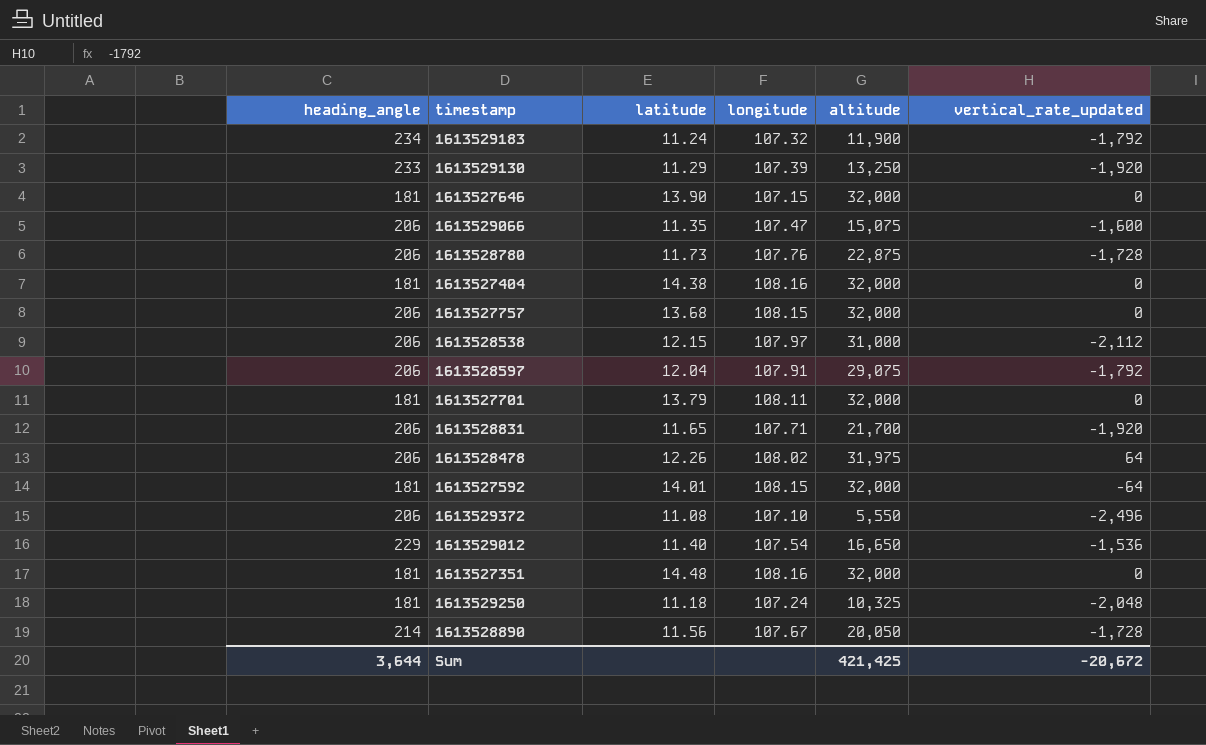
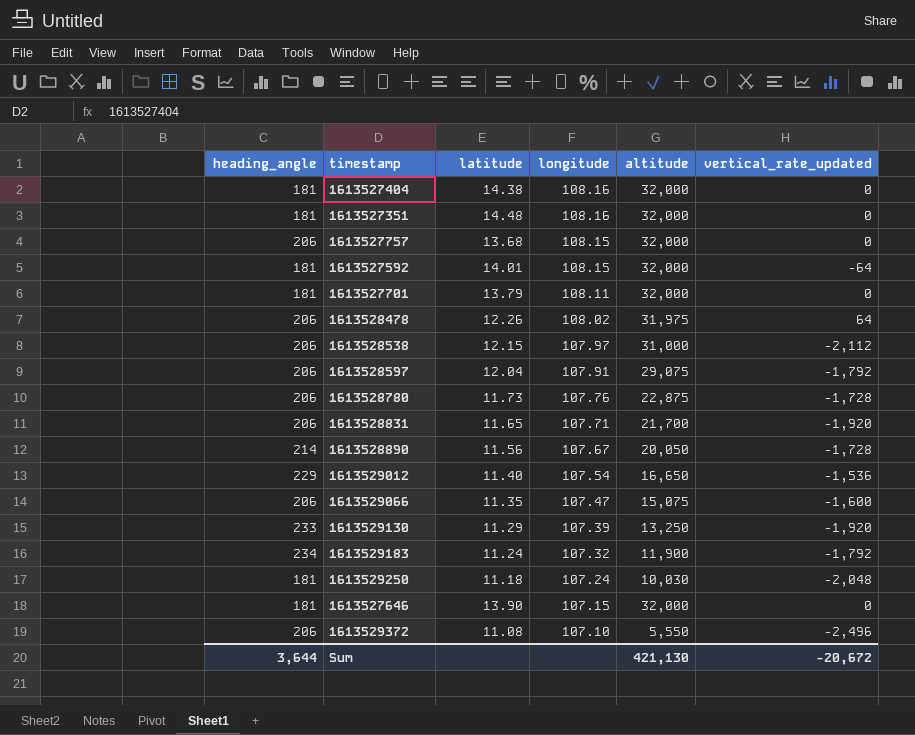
row order: none -> longitude descending
1613529250 | altitude: 10,325 -> 10,030
Sum | altitude: 421,425 -> 421,130

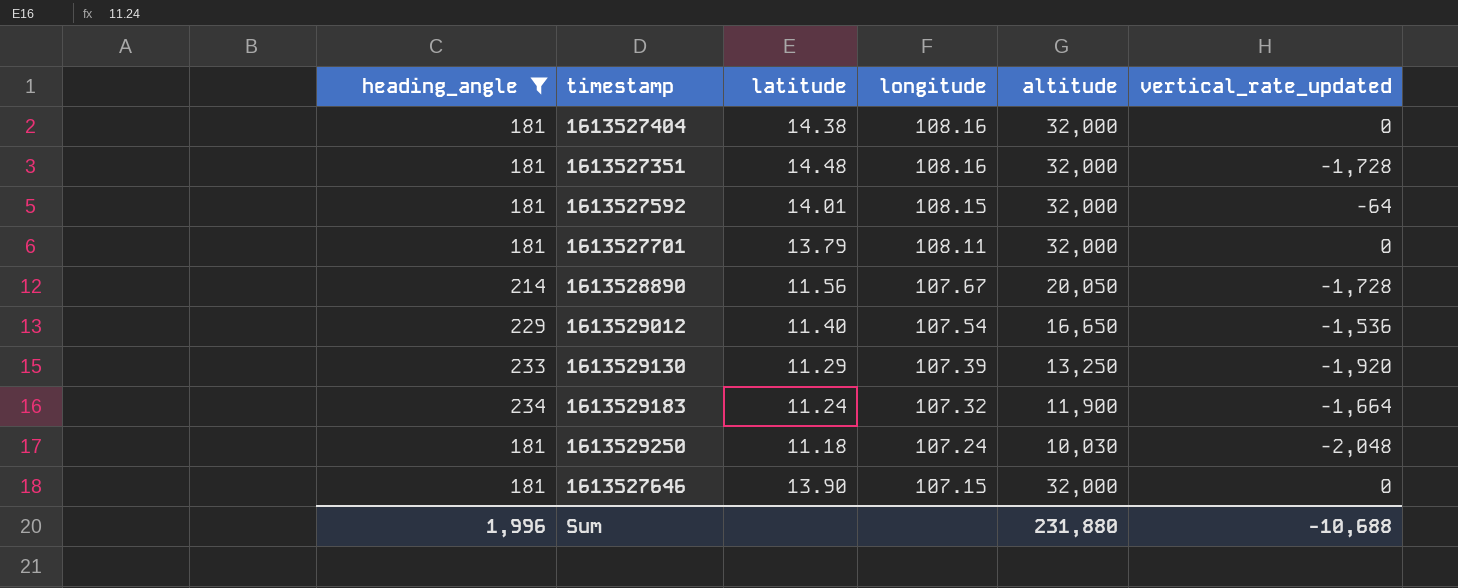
filter: none -> heading_angle != 206
1613527351 | vertical_rate_updated: 0 -> -1,728
1613529183 | vertical_rate_updated: -1,792 -> -1,664
Sum | heading_angle: 3,644 -> 1,996
Sum | altitude: 421,130 -> 231,880
Sum | vertical_rate_updated: -20,672 -> -10,688

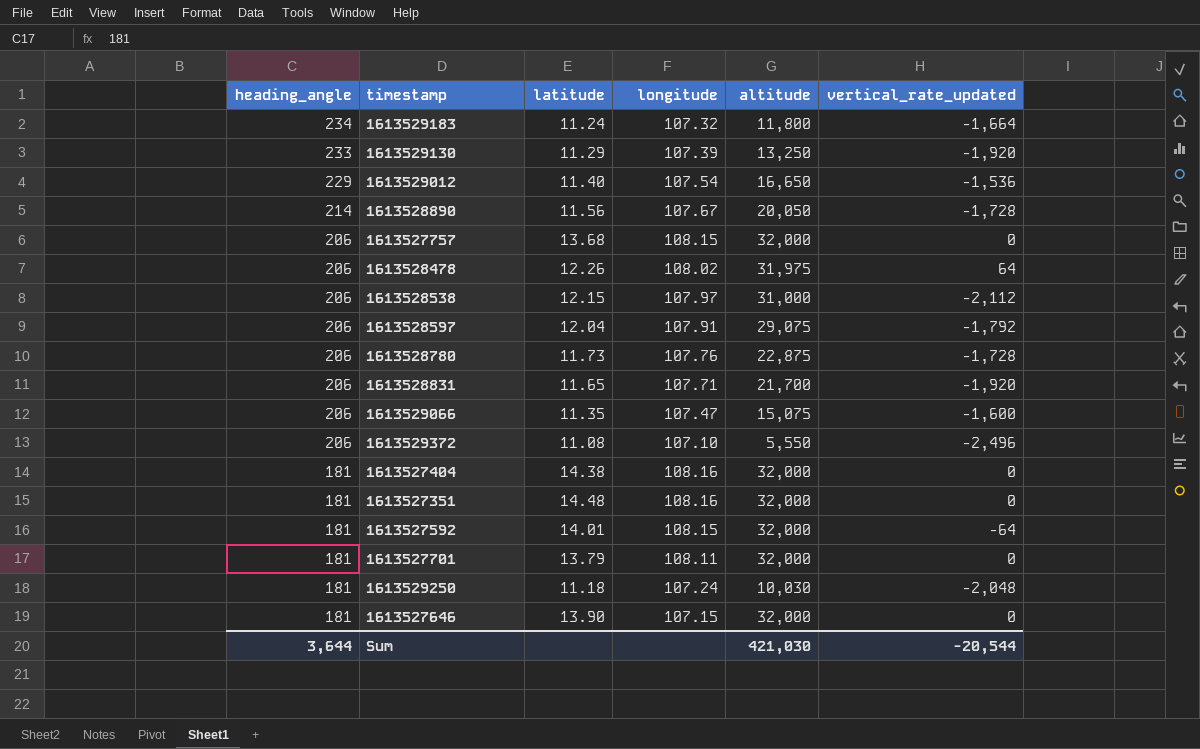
filter: heading_angle != 206 -> none
row order: longitude descending -> heading_angle descending
1613529183 | altitude: 11,900 -> 11,800
1613527351 | vertical_rate_updated: -1,728 -> 0
Sum | heading_angle: 1,996 -> 3,644
Sum | altitude: 231,880 -> 421,030
Sum | vertical_rate_updated: -10,688 -> -20,544

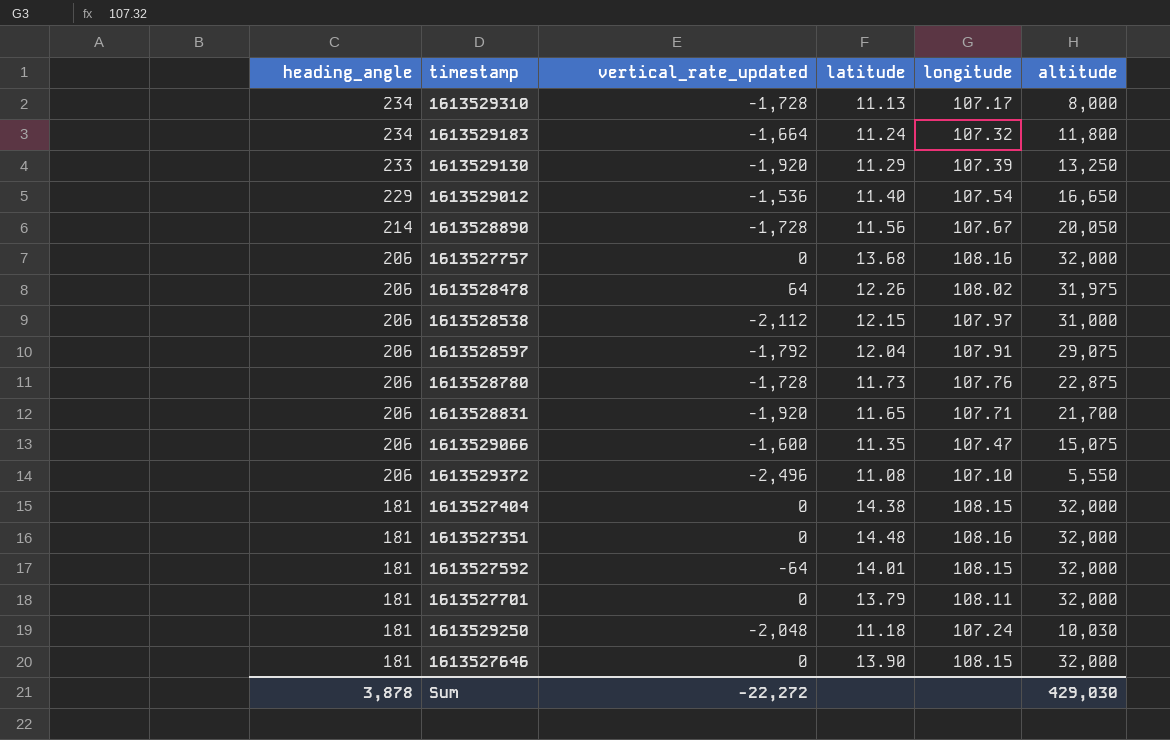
column vertical_rate_updated | position: 6 -> 3
row 1613529310: none -> 234 | -1,728 | 11.13 | 107.17 | 8,000
1613527757 | longitude: 108.15 -> 108.16
1613527404 | longitude: 108.16 -> 108.15
1613527646 | longitude: 107.15 -> 108.15
Sum | heading_angle: 3,644 -> 3,878
Sum | vertical_rate_updated: -20,544 -> -22,272
Sum | altitude: 421,030 -> 429,030

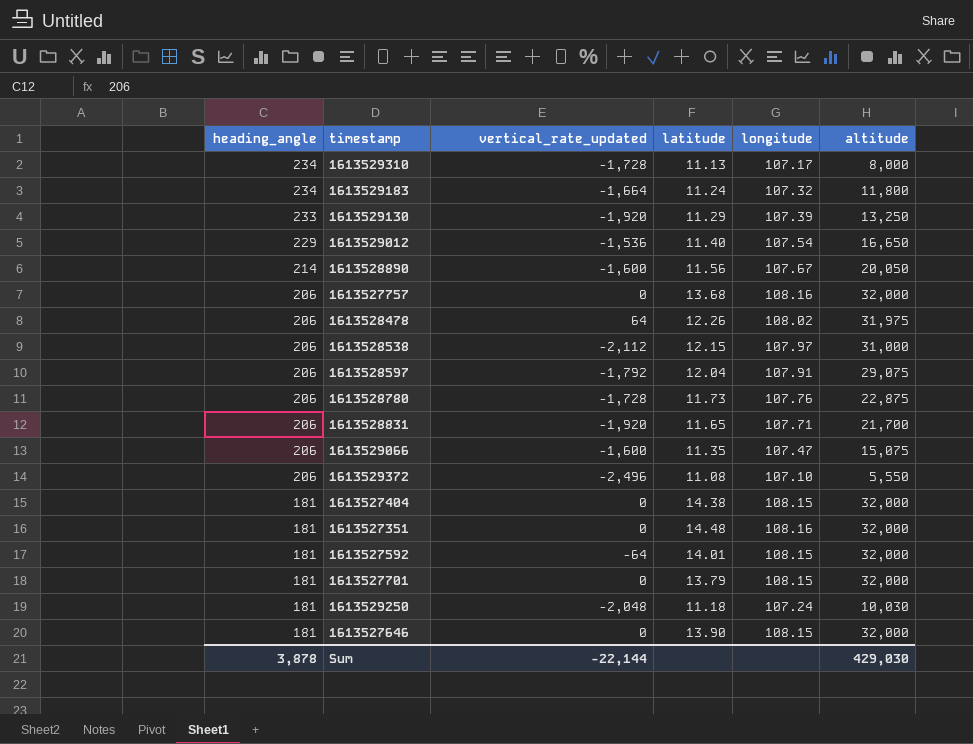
1613528890 | vertical_rate_updated: -1,728 -> -1,600
1613527701 | longitude: 108.11 -> 108.15
Sum | vertical_rate_updated: -22,272 -> -22,144

